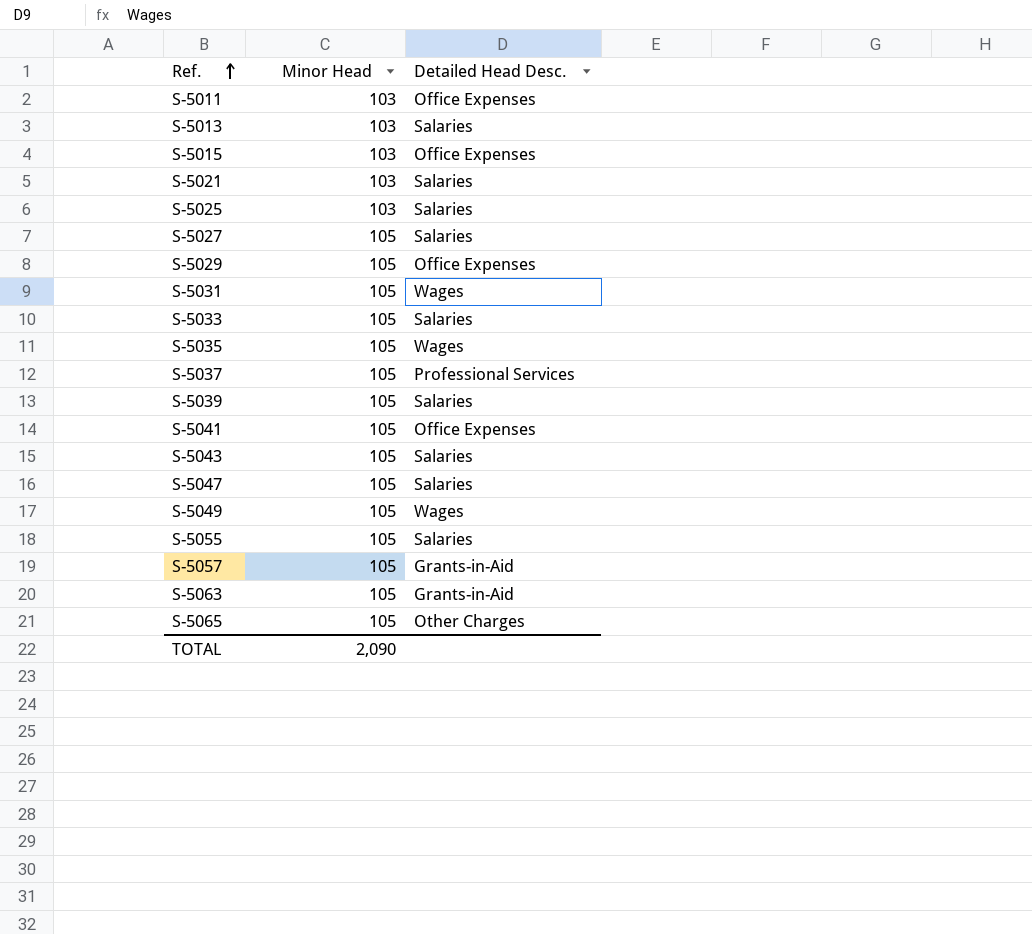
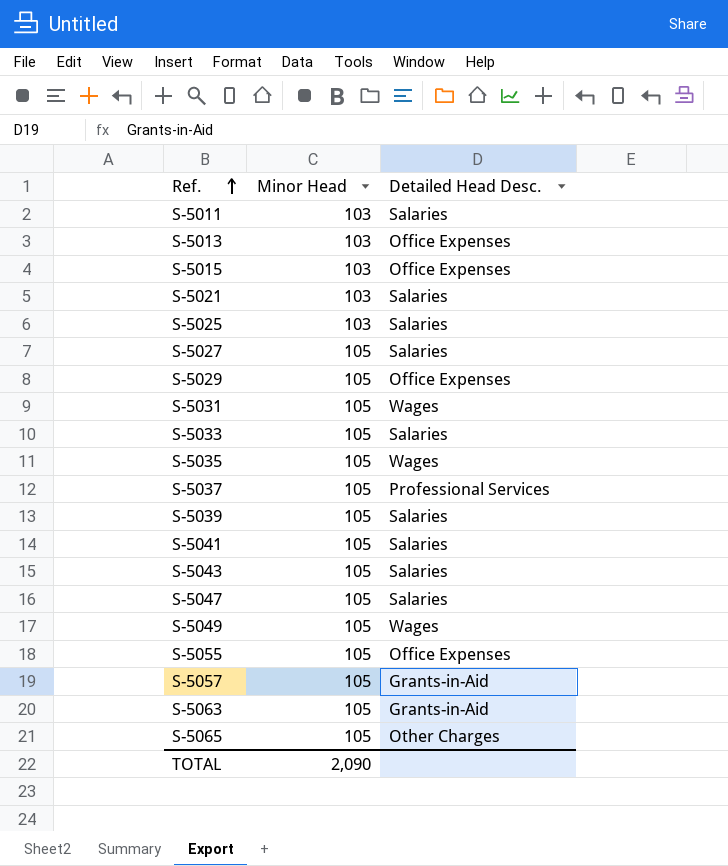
S-5011 | Detailed Head Desc.: Office Expenses -> Salaries
S-5013 | Detailed Head Desc.: Salaries -> Office Expenses
S-5041 | Detailed Head Desc.: Office Expenses -> Salaries
S-5055 | Detailed Head Desc.: Salaries -> Office Expenses

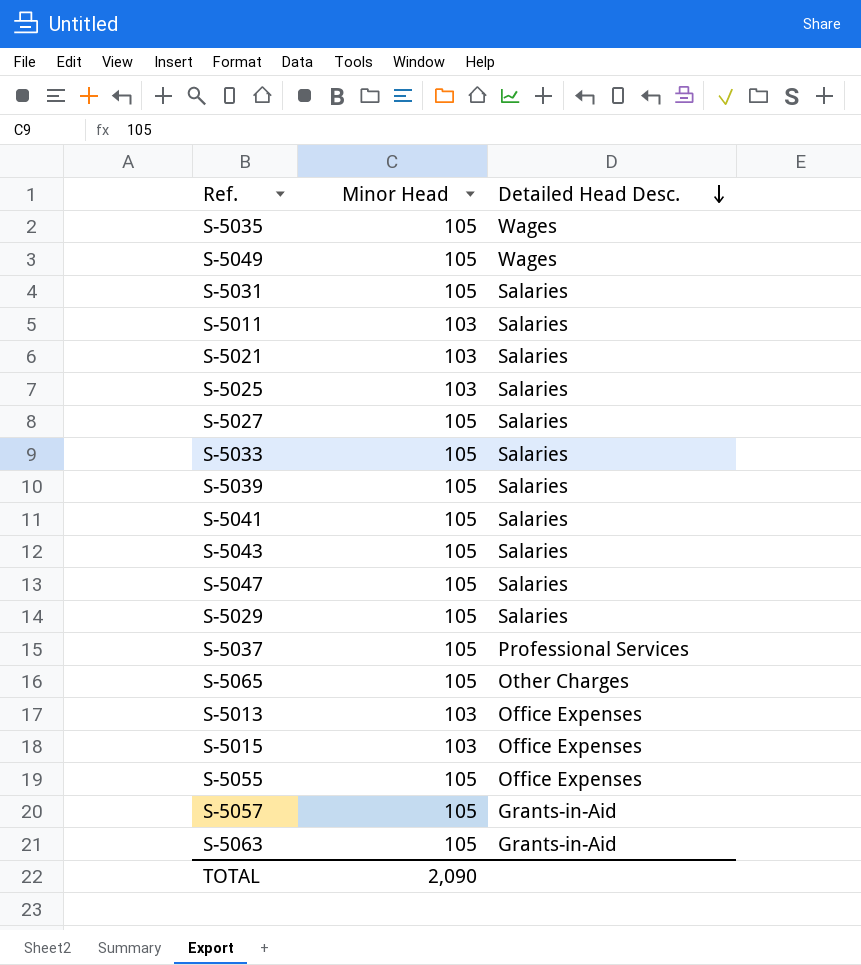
row order: Ref. ascending -> Detailed Head Desc. descending
S-5031 | Detailed Head Desc.: Wages -> Salaries
S-5029 | Detailed Head Desc.: Office Expenses -> Salaries

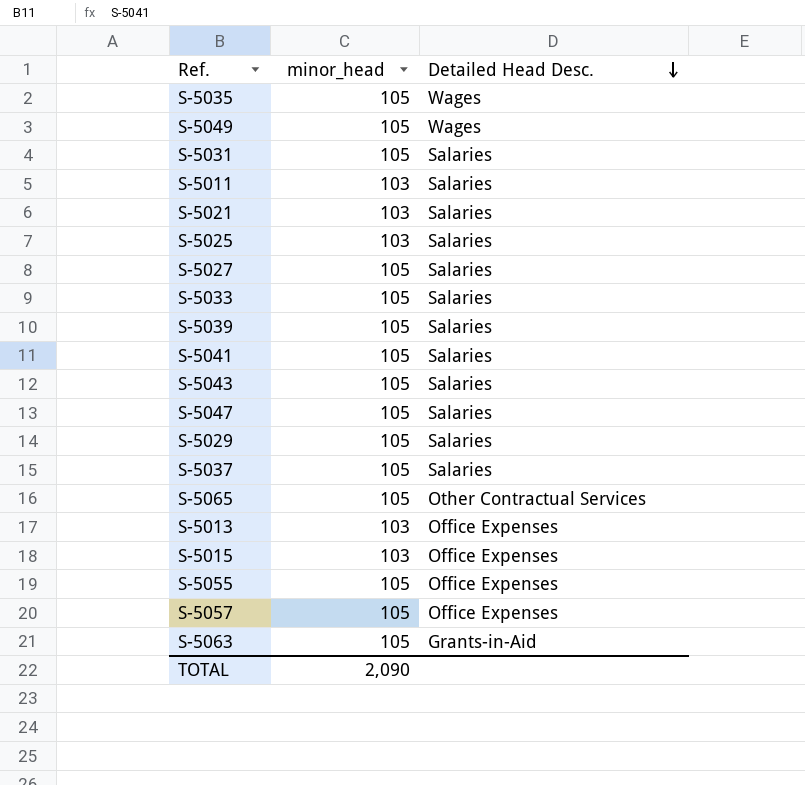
column name: Minor Head -> minor_head
S-5037 | Detailed Head Desc.: Professional Services -> Salaries
S-5065 | Detailed Head Desc.: Other Charges -> Other Contractual Services
S-5057 | Detailed Head Desc.: Grants-in-Aid -> Office Expenses

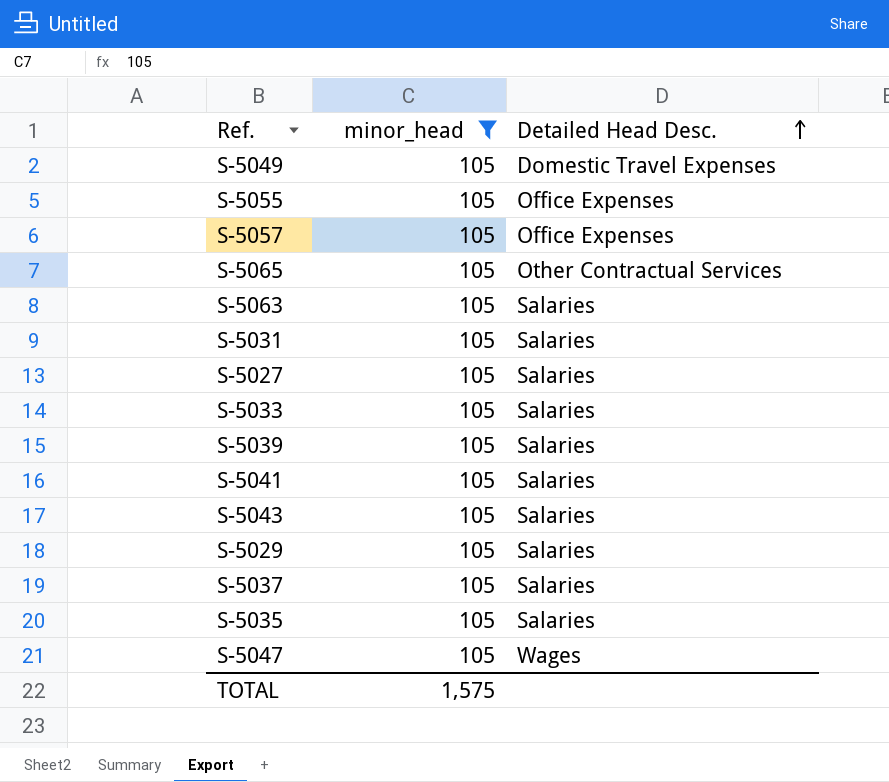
filter: none -> minor_head = 105
row order: Detailed Head Desc. descending -> Detailed Head Desc. ascending
S-5049 | Detailed Head Desc.: Wages -> Domestic Travel Expenses
S-5063 | Detailed Head Desc.: Grants-in-Aid -> Salaries
S-5035 | Detailed Head Desc.: Wages -> Salaries
S-5047 | Detailed Head Desc.: Salaries -> Wages
TOTAL | minor_head: 2,090 -> 1,575

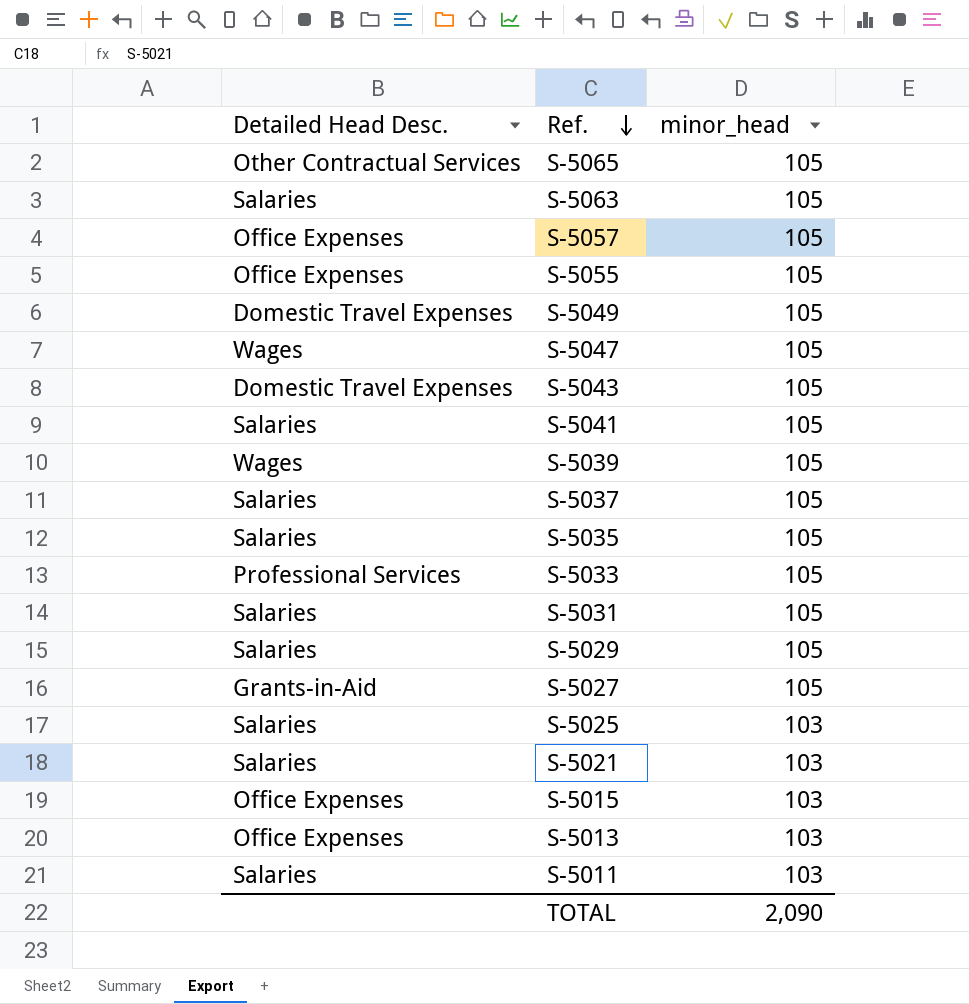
filter: minor_head = 105 -> none
row order: Detailed Head Desc. ascending -> Ref. descending
column Detailed Head Desc. | position: 3 -> 1
S-5043 | Detailed Head Desc.: Salaries -> Domestic Travel Expenses
S-5039 | Detailed Head Desc.: Salaries -> Wages
S-5033 | Detailed Head Desc.: Salaries -> Professional Services
S-5027 | Detailed Head Desc.: Salaries -> Grants-in-Aid
TOTAL | minor_head: 1,575 -> 2,090

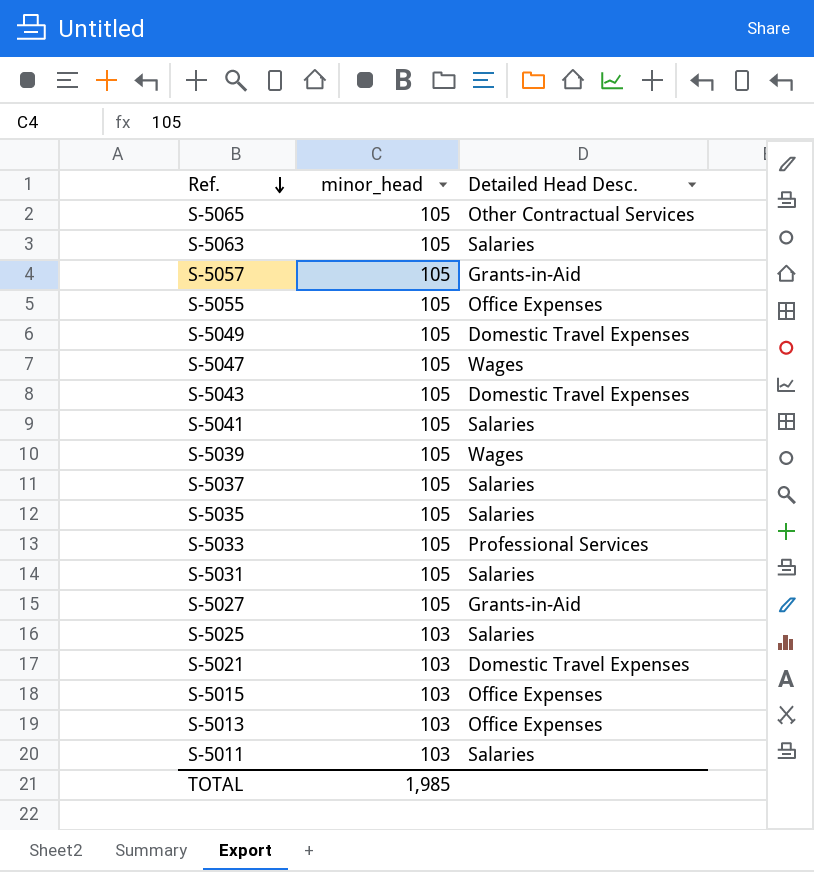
column Detailed Head Desc. | position: 1 -> 3
row S-5029: Salaries | 105 -> none
S-5057 | Detailed Head Desc.: Office Expenses -> Grants-in-Aid
S-5021 | Detailed Head Desc.: Salaries -> Domestic Travel Expenses
TOTAL | minor_head: 2,090 -> 1,985

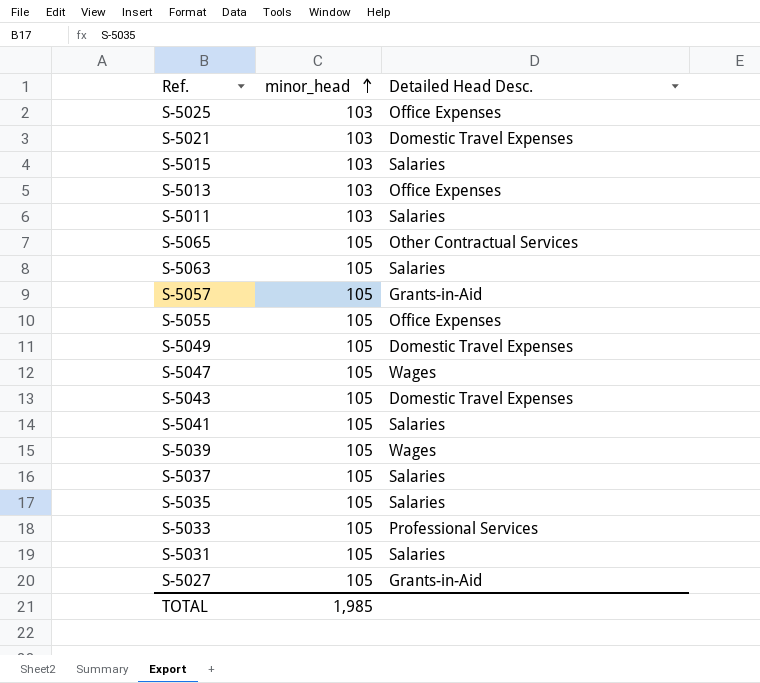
row order: Ref. descending -> minor_head ascending
S-5025 | Detailed Head Desc.: Salaries -> Office Expenses
S-5015 | Detailed Head Desc.: Office Expenses -> Salaries

